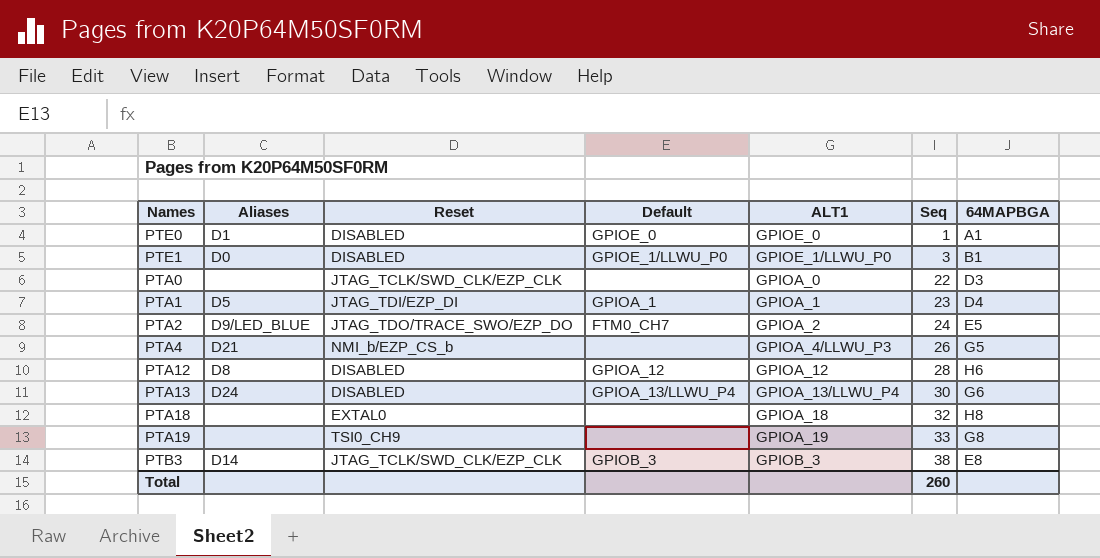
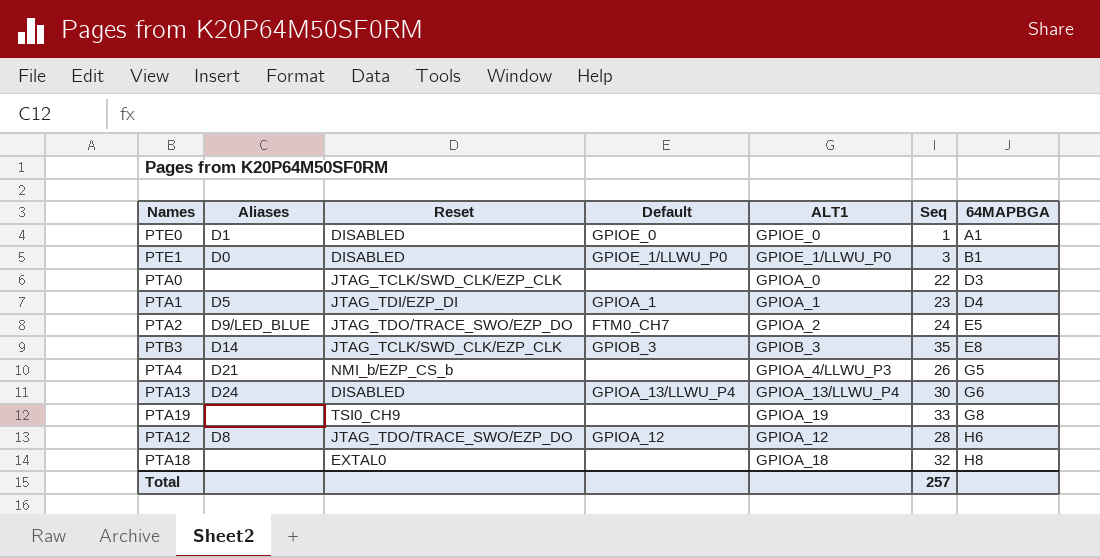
row order: Seq ascending -> 64MAPBGA ascending
PTB3 | Seq: 38 -> 35
PTA12 | Reset: DISABLED -> JTAG_TDO/TRACE_SWO/EZP_DO
Total | Seq: 260 -> 257

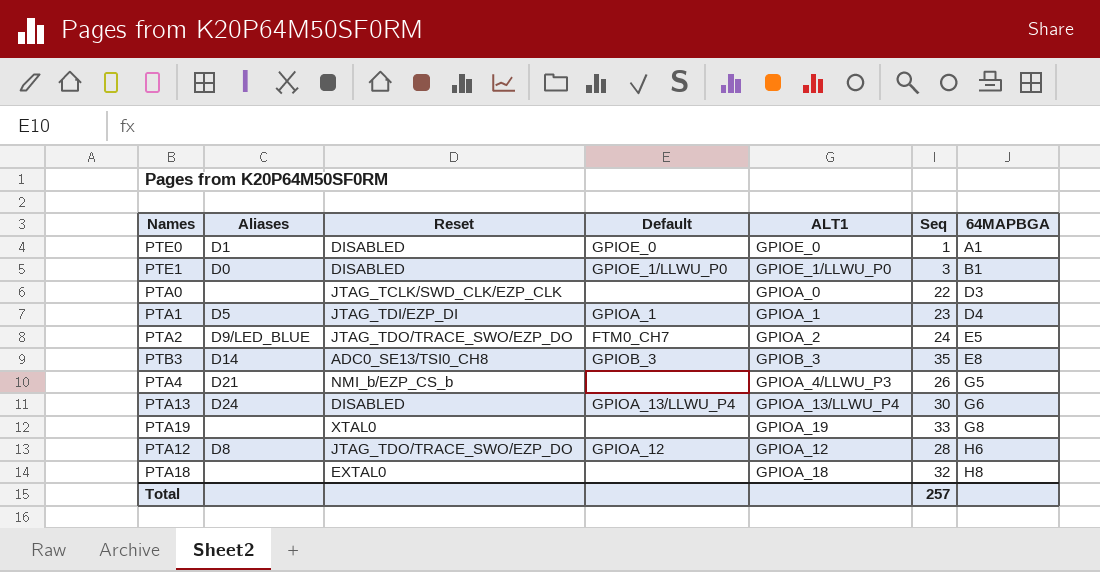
PTB3 | Reset: JTAG_TCLK/SWD_CLK/EZP_CLK -> ADC0_SE13/TSI0_CH8
PTA19 | Reset: TSI0_CH9 -> XTAL0

